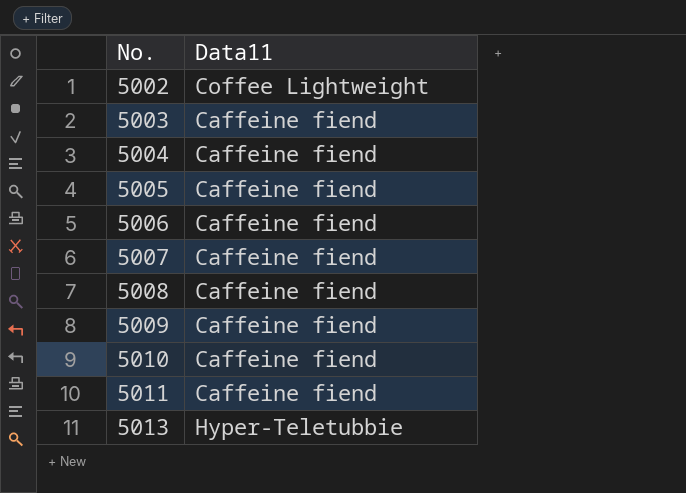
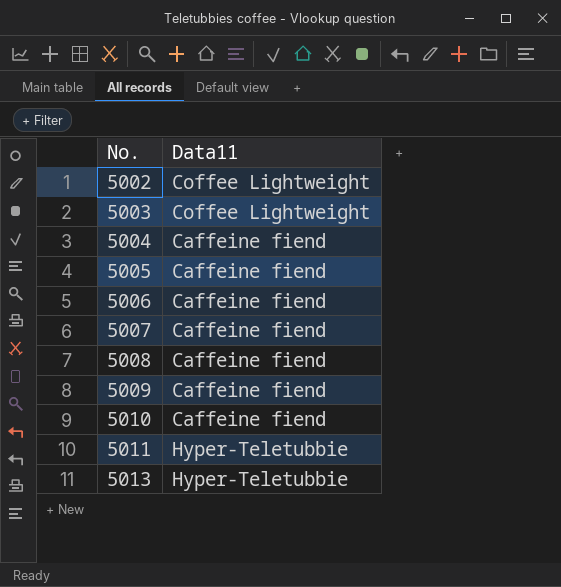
5003 | Data11: Caffeine fiend -> Coffee Lightweight
5011 | Data11: Caffeine fiend -> Hyper-Teletubbie

